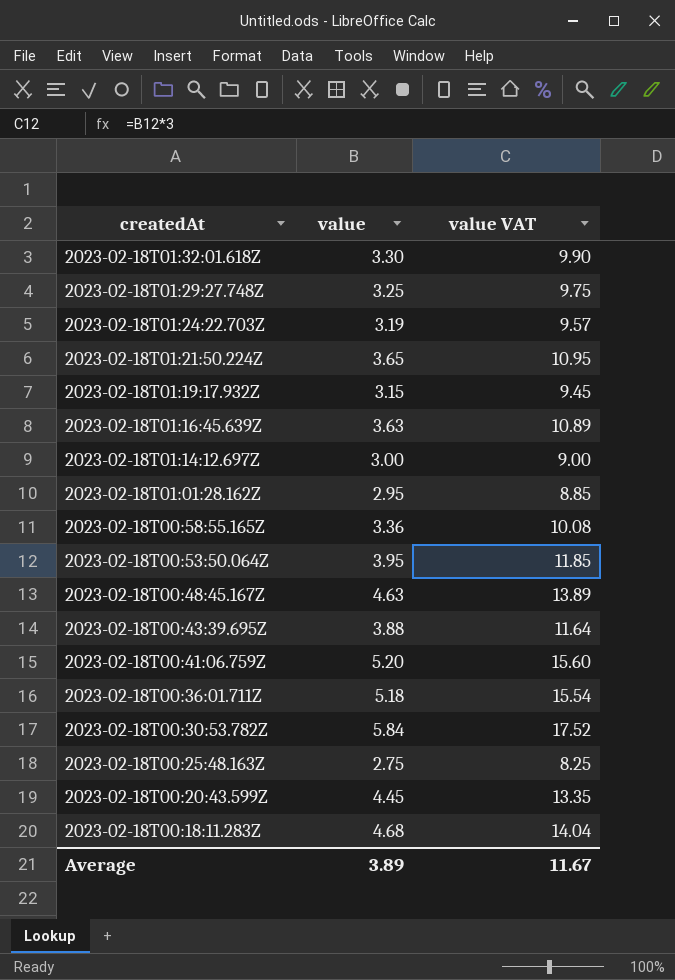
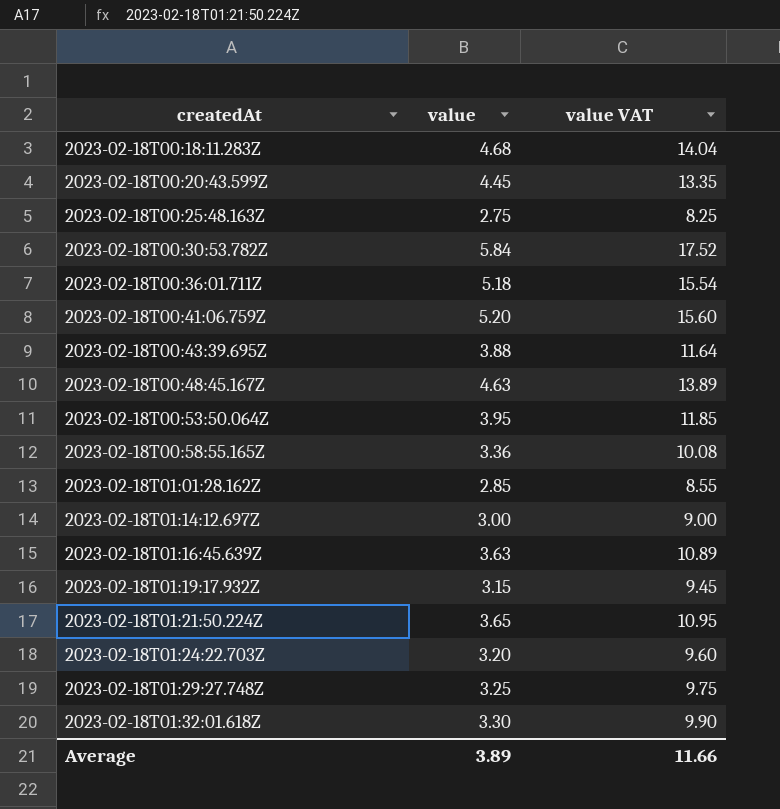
row order: createdAt descending -> createdAt ascending
2023-02-18T01:01:28.162Z | value: 2.95 -> 2.85
2023-02-18T01:01:28.162Z | value VAT: 8.85 -> 8.55
2023-02-18T01:24:22.703Z | value: 3.19 -> 3.20
2023-02-18T01:24:22.703Z | value VAT: 9.57 -> 9.60
Average | value VAT: 11.67 -> 11.66

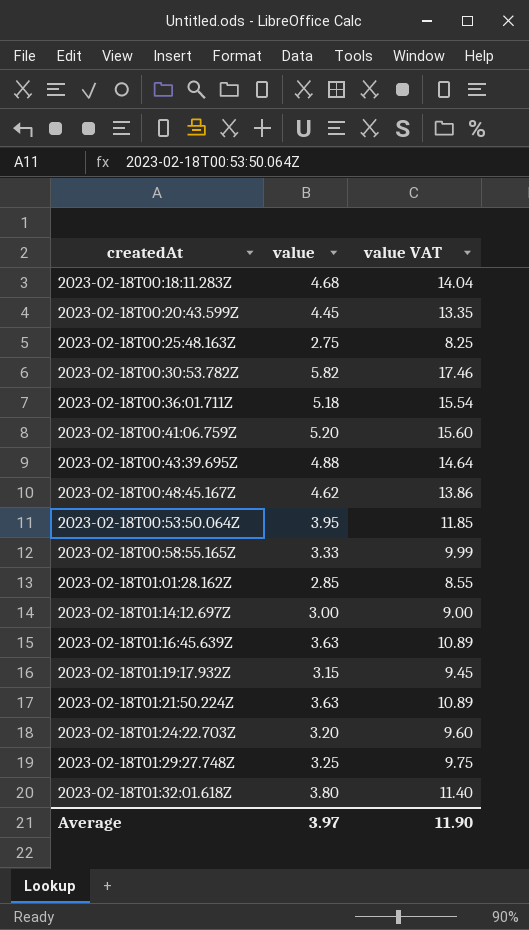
2023-02-18T00:30:53.782Z | value: 5.84 -> 5.82
2023-02-18T00:30:53.782Z | value VAT: 17.52 -> 17.46
2023-02-18T00:43:39.695Z | value: 3.88 -> 4.88
2023-02-18T00:43:39.695Z | value VAT: 11.64 -> 14.64
2023-02-18T00:48:45.167Z | value: 4.63 -> 4.62
2023-02-18T00:48:45.167Z | value VAT: 13.89 -> 13.86
2023-02-18T00:58:55.165Z | value: 3.36 -> 3.33
2023-02-18T00:58:55.165Z | value VAT: 10.08 -> 9.99
2023-02-18T01:21:50.224Z | value: 3.65 -> 3.63
2023-02-18T01:21:50.224Z | value VAT: 10.95 -> 10.89
2023-02-18T01:32:01.618Z | value: 3.30 -> 3.80
2023-02-18T01:32:01.618Z | value VAT: 9.90 -> 11.40
Average | value: 3.89 -> 3.97
Average | value VAT: 11.66 -> 11.90

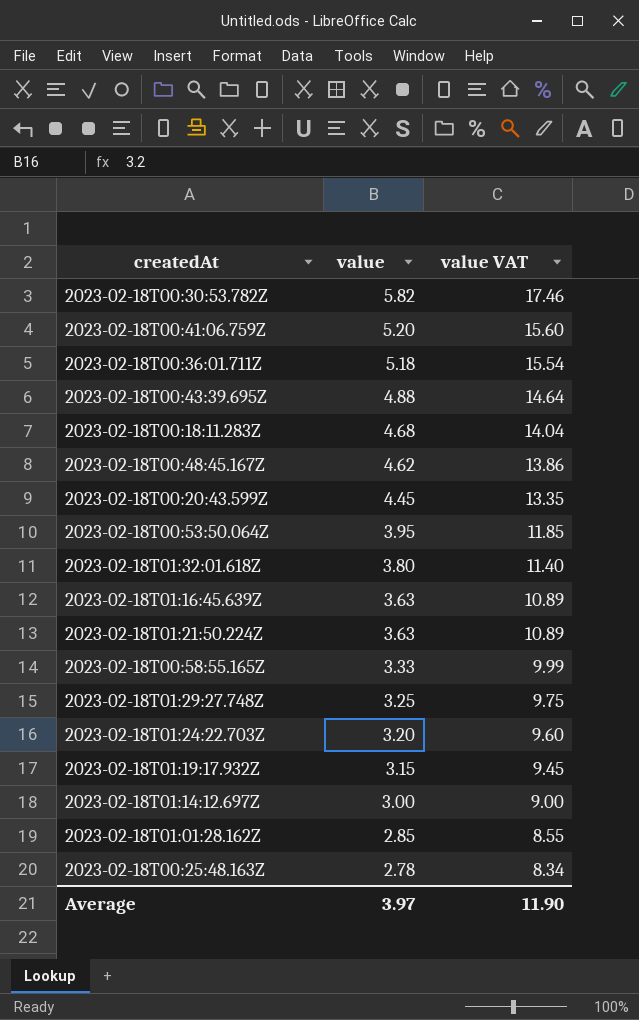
row order: createdAt ascending -> value descending
2023-02-18T00:25:48.163Z | value: 2.75 -> 2.78
2023-02-18T00:25:48.163Z | value VAT: 8.25 -> 8.34

